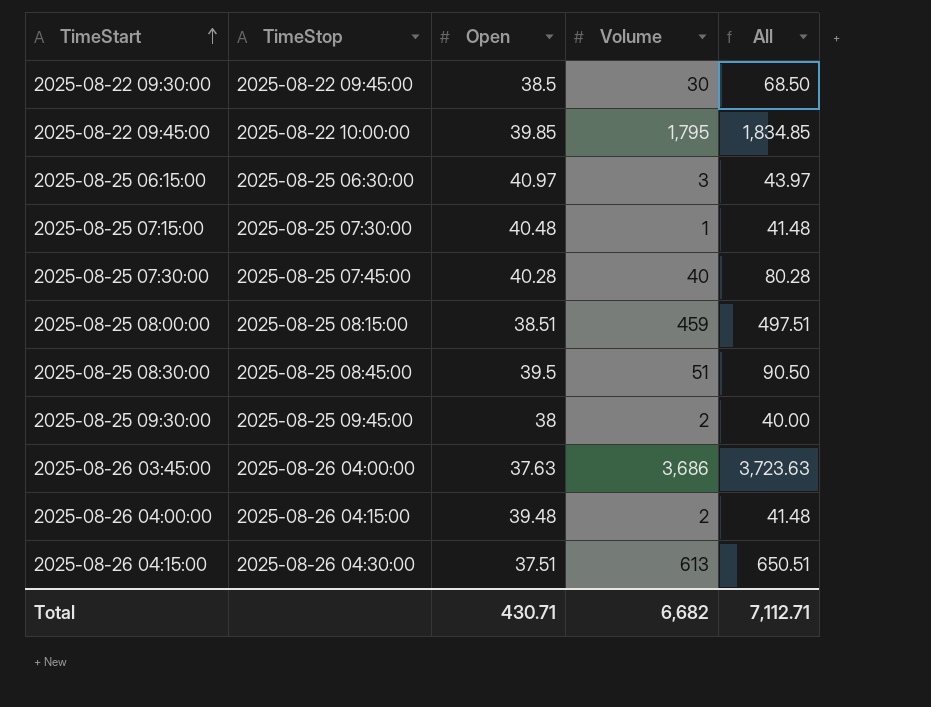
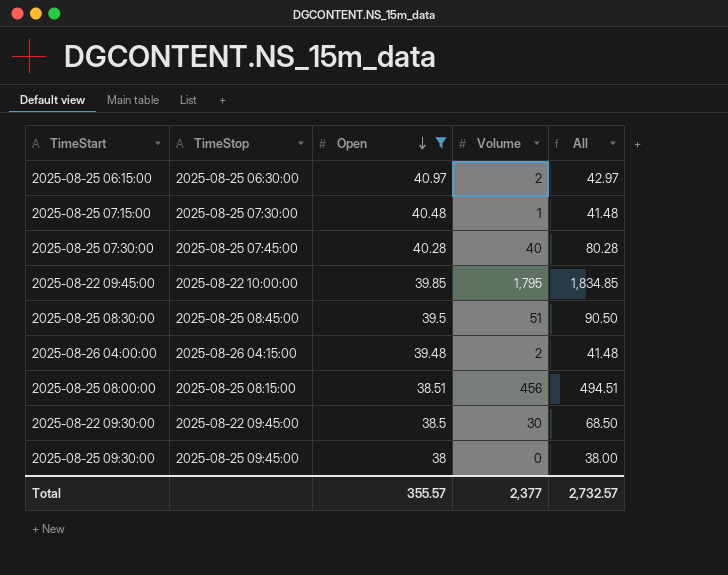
filter: none -> Open >= 38
row order: TimeStart ascending -> Open descending
2025-08-25 06:15:00 | Volume: 3 -> 2
2025-08-25 06:15:00 | All: 43.97 -> 42.97
2025-08-25 08:00:00 | Volume: 459 -> 456
2025-08-25 08:00:00 | All: 497.51 -> 494.51
2025-08-25 09:30:00 | Volume: 2 -> 0
2025-08-25 09:30:00 | All: 40.00 -> 38.00
Total | Open: 430.71 -> 355.57
Total | Volume: 6,682 -> 2,377
Total | All: 7,112.71 -> 2,732.57

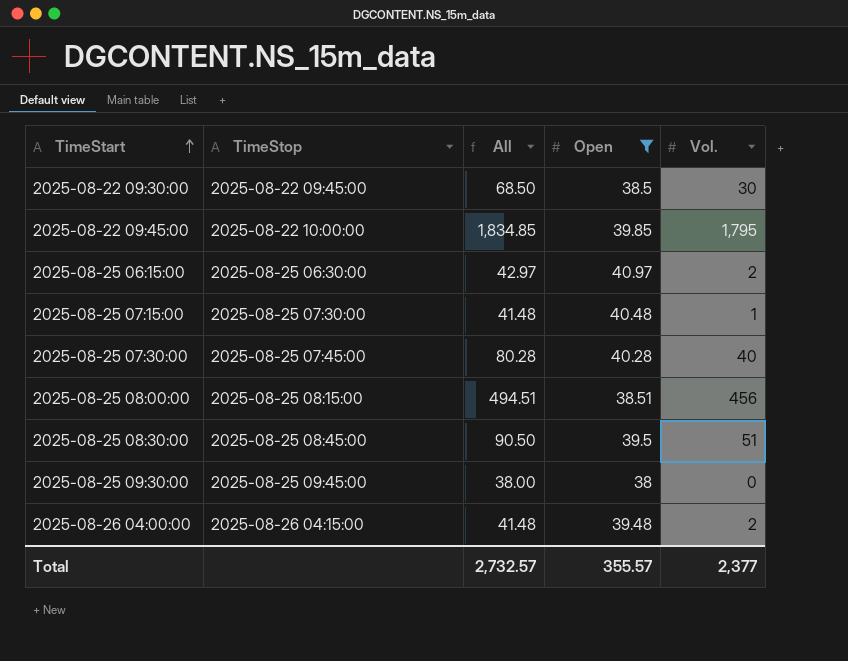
row order: Open descending -> TimeStart ascending
column All | position: 5 -> 3
column name: Volume -> Vol.

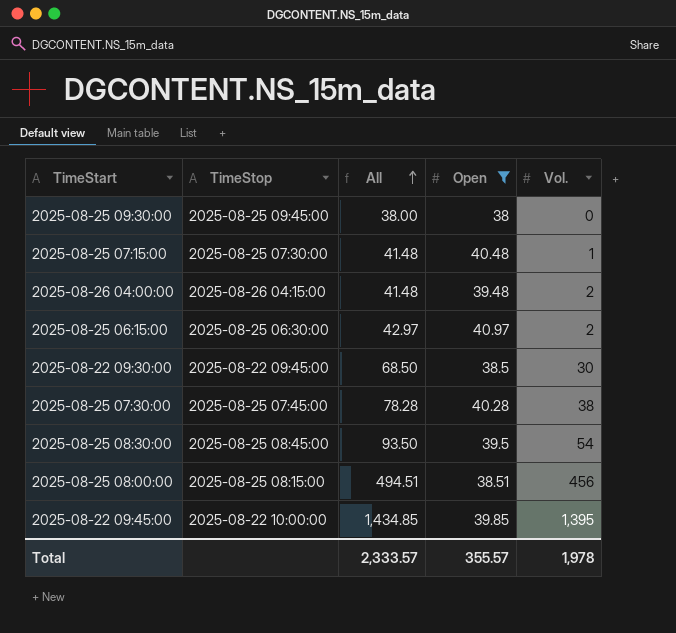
row order: TimeStart ascending -> All ascending
2025-08-25 07:30:00 | All: 80.28 -> 78.28
2025-08-25 07:30:00 | Vol.: 40 -> 38
2025-08-25 08:30:00 | All: 90.50 -> 93.50
2025-08-25 08:30:00 | Vol.: 51 -> 54
2025-08-22 09:45:00 | All: 1,834.85 -> 1,434.85
2025-08-22 09:45:00 | Vol.: 1,795 -> 1,395
Total | All: 2,732.57 -> 2,333.57
Total | Vol.: 2,377 -> 1,978

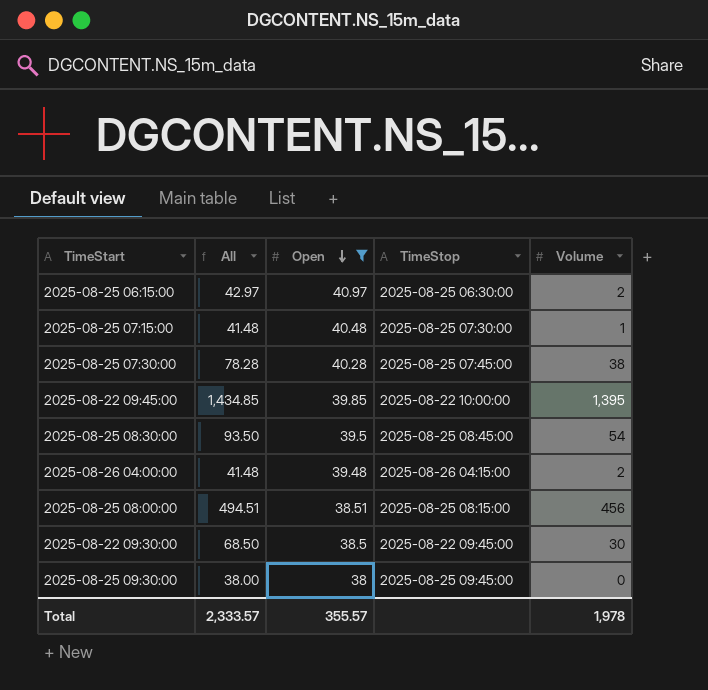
row order: All ascending -> Open descending
column TimeStop | position: 2 -> 4
column name: Vol. -> Volume

